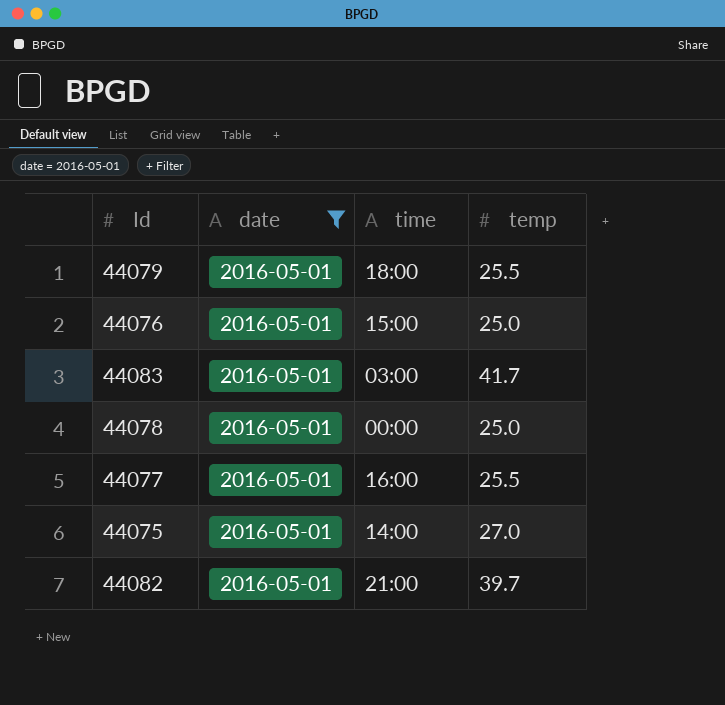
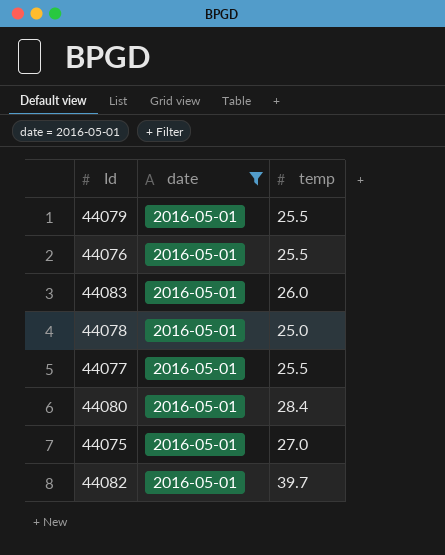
column time | position: 3 -> none
44076 | temp: 25.0 -> 25.5
44083 | temp: 41.7 -> 26.0
row 44080: none -> 2016-05-01 | 28.4

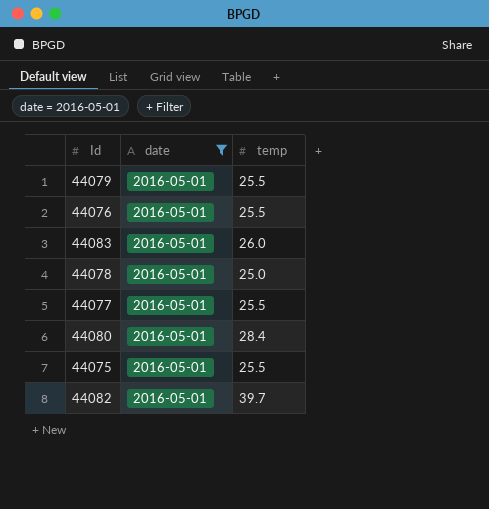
44075 | temp: 27.0 -> 25.5

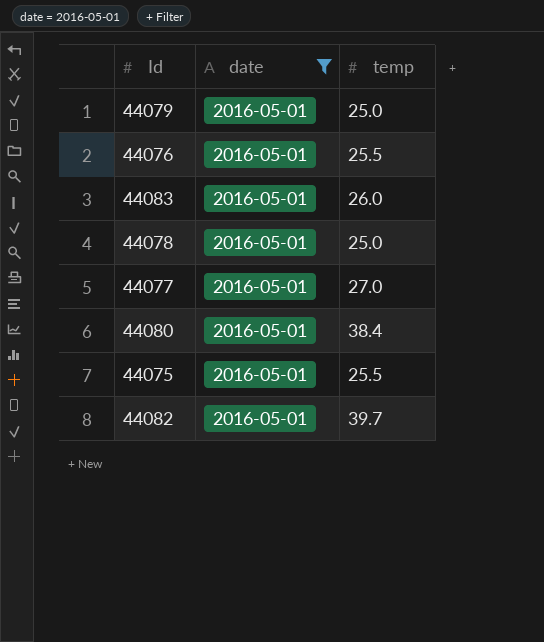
44079 | temp: 25.5 -> 25.0
44077 | temp: 25.5 -> 27.0
44080 | temp: 28.4 -> 38.4

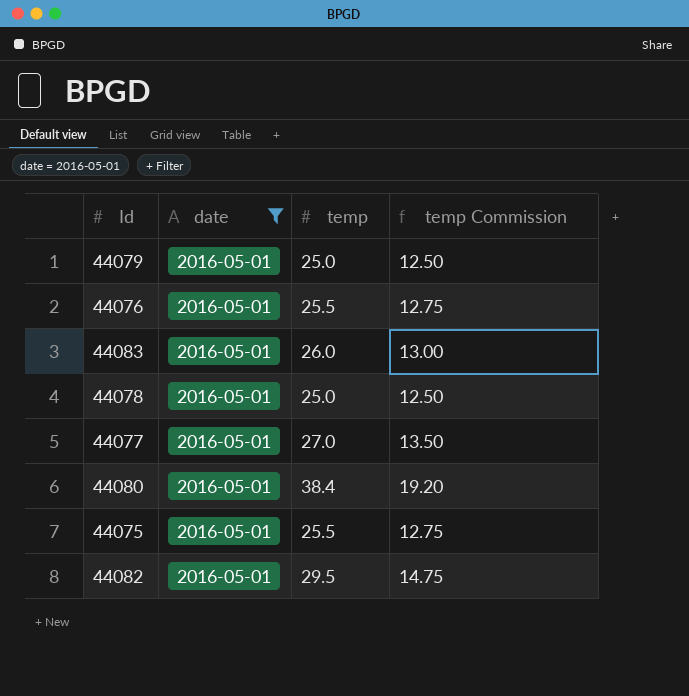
column temp Commission | formula: none -> [temp] * 0.5
44082 | temp: 39.7 -> 29.5

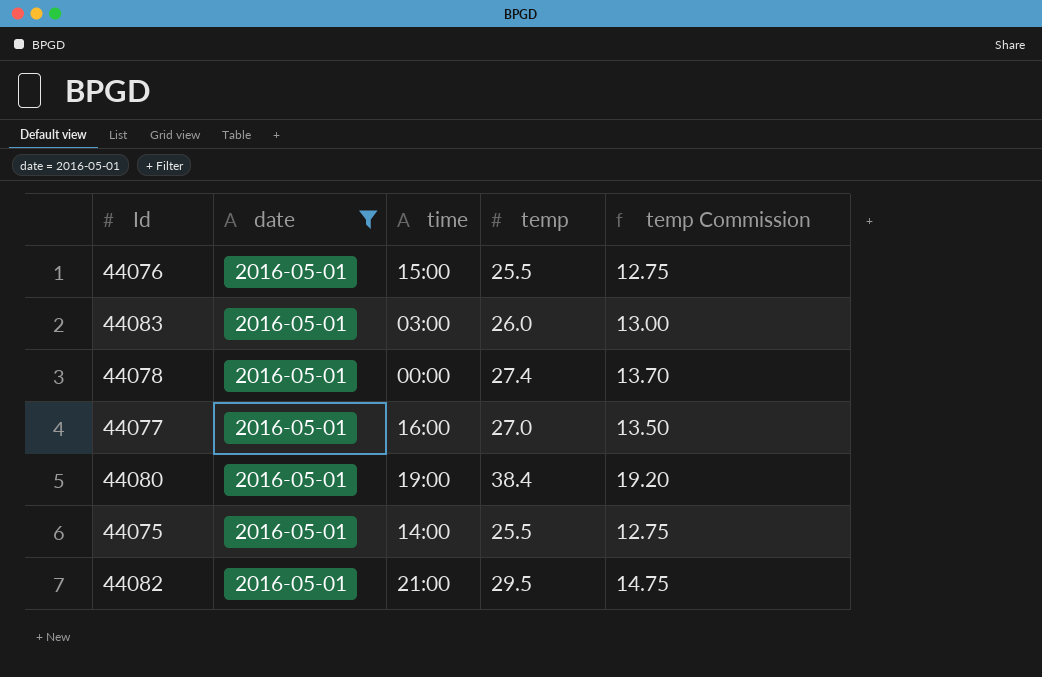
column time | position: none -> 3
row 44079: 2016-05-01 | 25.0 | 12.50 -> none
44078 | temp: 25.0 -> 27.4
44078 | temp Commission: 12.50 -> 13.70

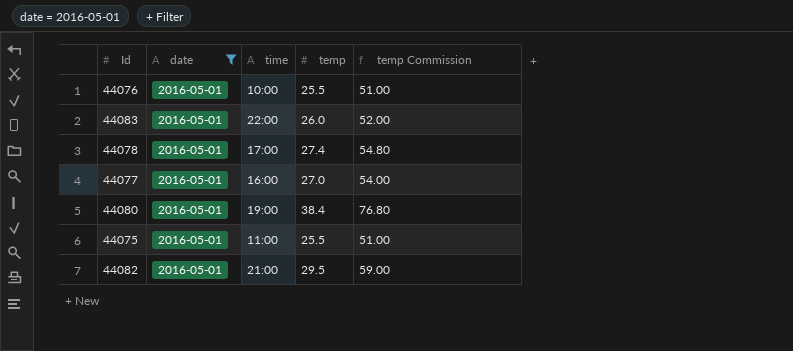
column temp Commission | formula: [temp] * 0.5 -> [temp] * 2
44076 | time: 15:00 -> 10:00
44083 | time: 03:00 -> 22:00
44078 | time: 00:00 -> 17:00
44075 | time: 14:00 -> 11:00

